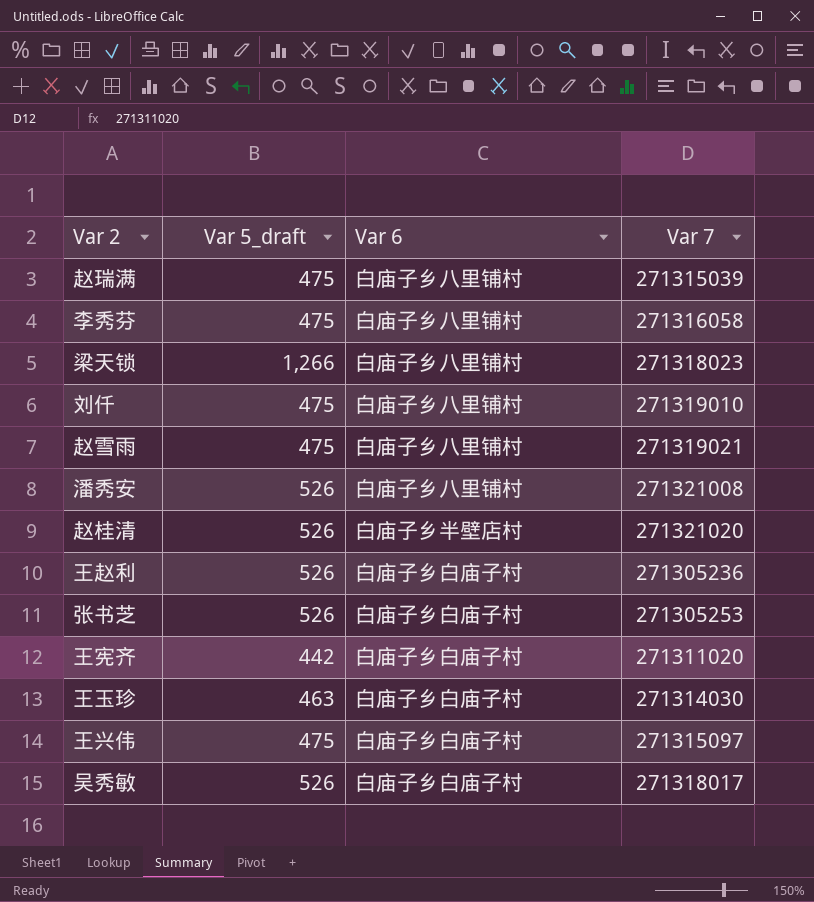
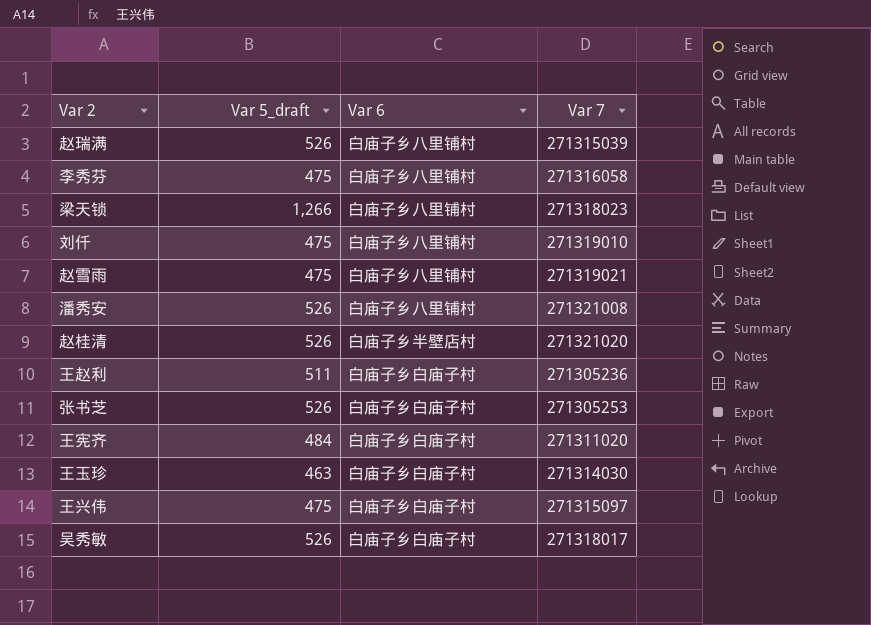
赵瑞满 | Var 5_draft: 475 -> 526
王赵利 | Var 5_draft: 526 -> 511
王宪齐 | Var 5_draft: 442 -> 484

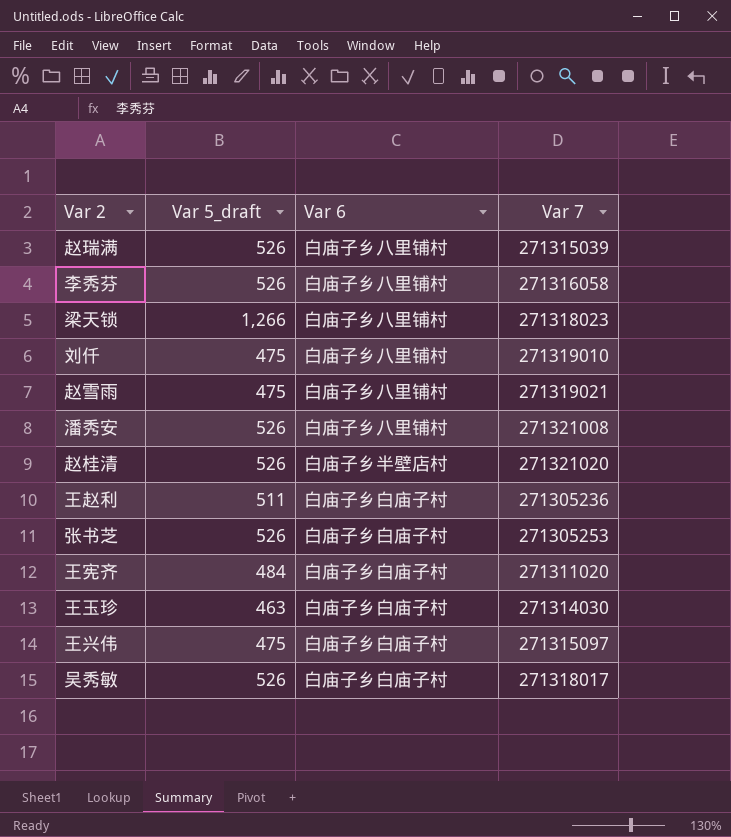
李秀芬 | Var 5_draft: 475 -> 526

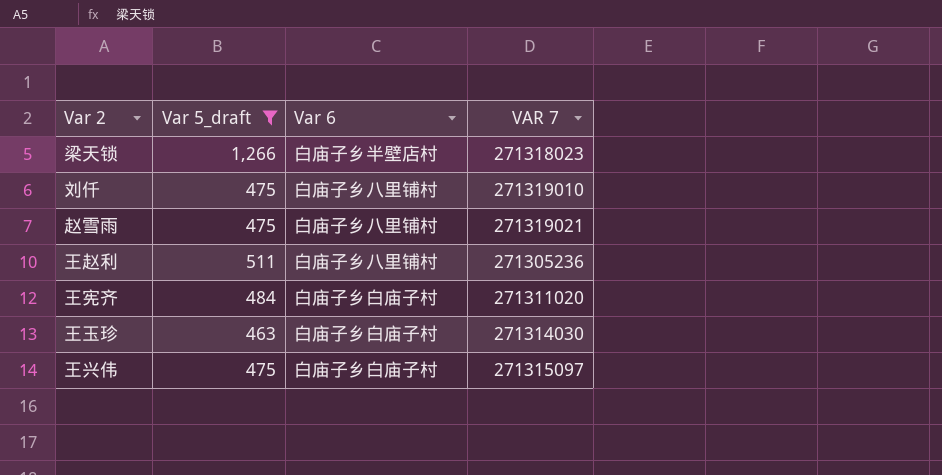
filter: none -> Var 5_draft != 526
column name: Var 7 -> VAR 7
梁天锁 | Var 6: 白庙子乡八里铺村 -> 白庙子乡半壁店村
王赵利 | Var 6: 白庙子乡白庙子村 -> 白庙子乡八里铺村

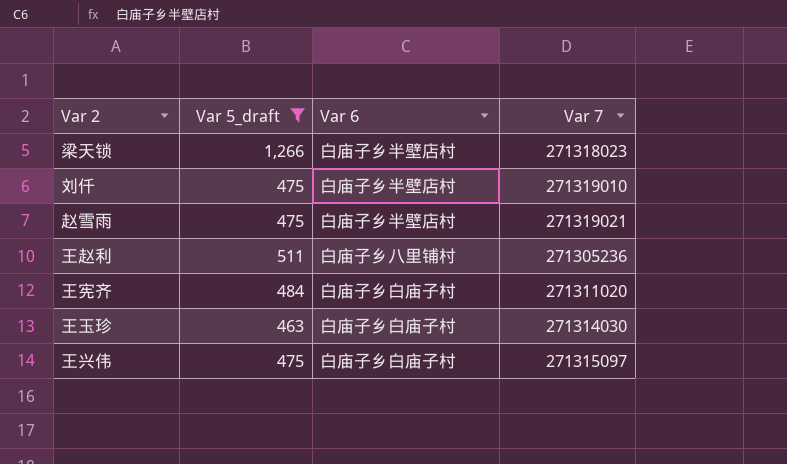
column name: VAR 7 -> Var 7
刘仟 | Var 6: 白庙子乡八里铺村 -> 白庙子乡半壁店村
赵雪雨 | Var 6: 白庙子乡八里铺村 -> 白庙子乡半壁店村

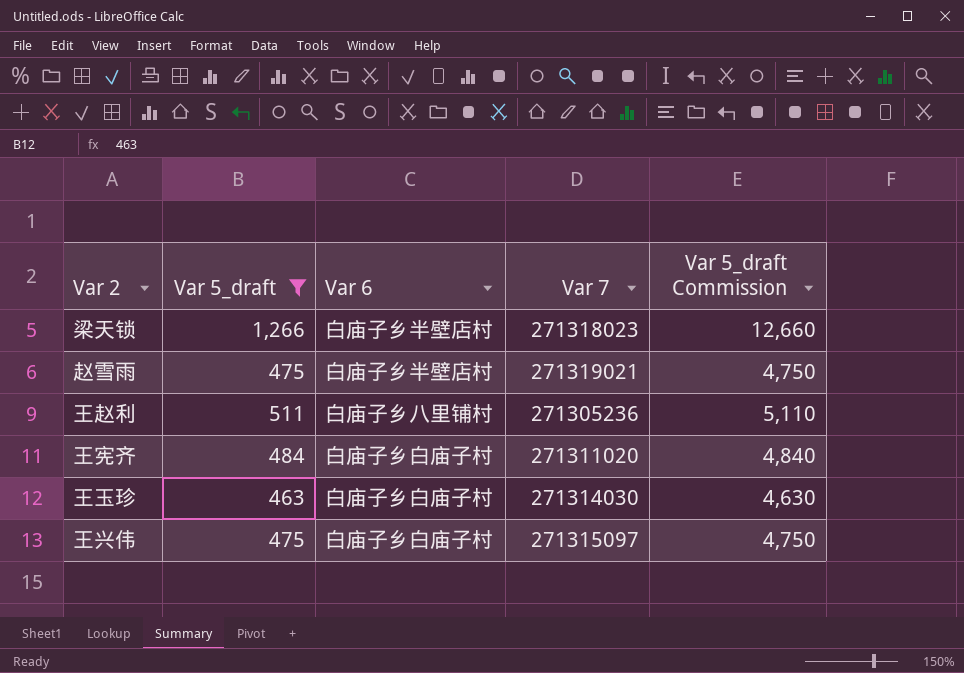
column Var 5_draft Commission | formula: none -> [Var 5_draft] * 10
row 刘仟: 475 | 白庙子乡半壁店村 | 271319010 -> none

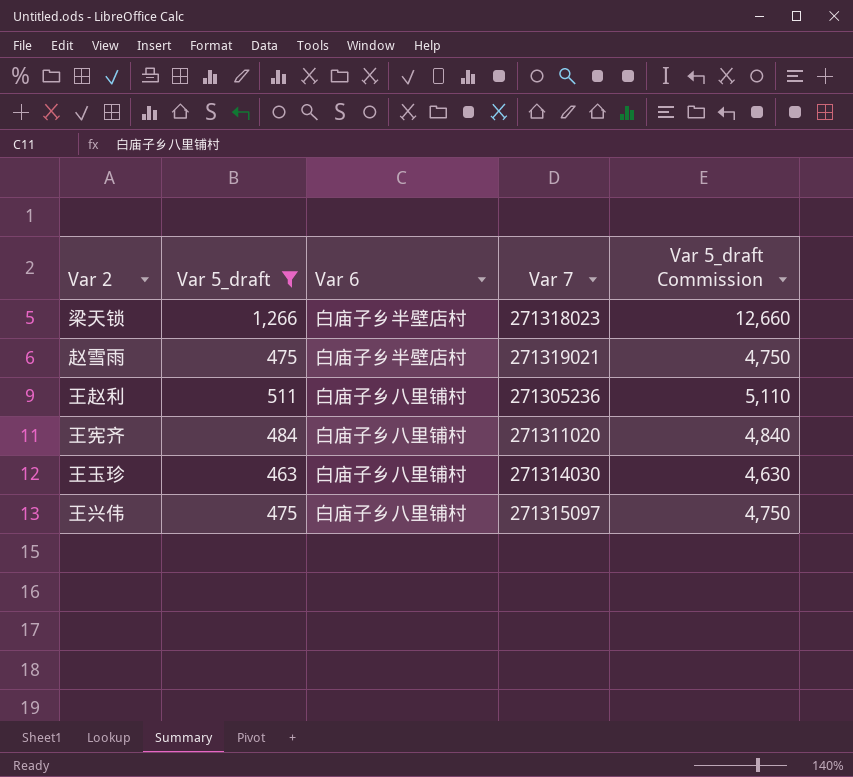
王宪齐 | Var 6: 白庙子乡白庙子村 -> 白庙子乡八里铺村
王玉珍 | Var 6: 白庙子乡白庙子村 -> 白庙子乡八里铺村
王兴伟 | Var 6: 白庙子乡白庙子村 -> 白庙子乡八里铺村

